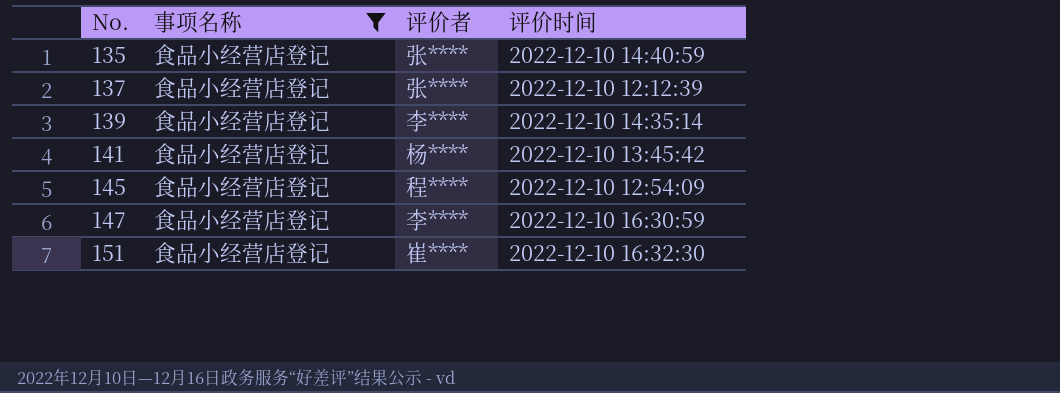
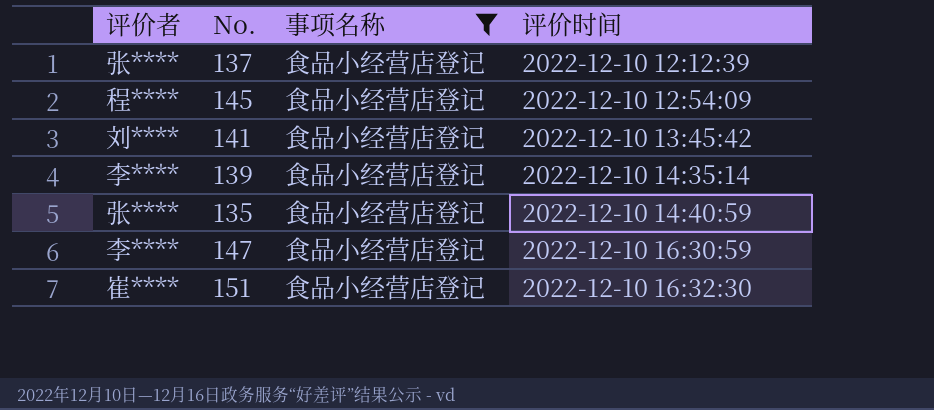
row order: No. ascending -> 评价时间 ascending
column 评价者 | position: 3 -> 1
141 | 评价者: 杨**** -> 刘****

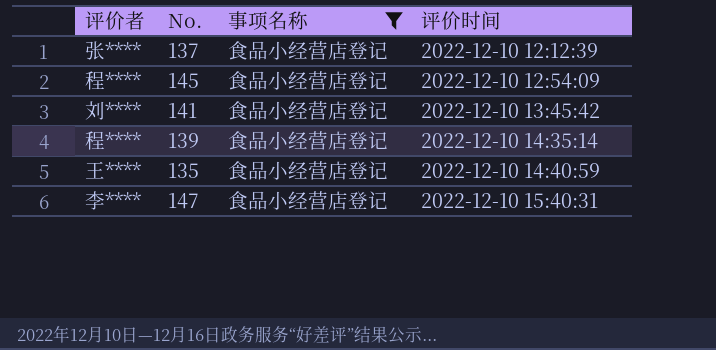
row 151: 崔**** | 食品小经营店登记 | 2022-12-10 16:32:30 -> none
139 | 评价者: 李**** -> 程****
135 | 评价者: 张**** -> 王****
147 | 评价时间: 2022-12-10 16:30:59 -> 2022-12-10 15:40:31

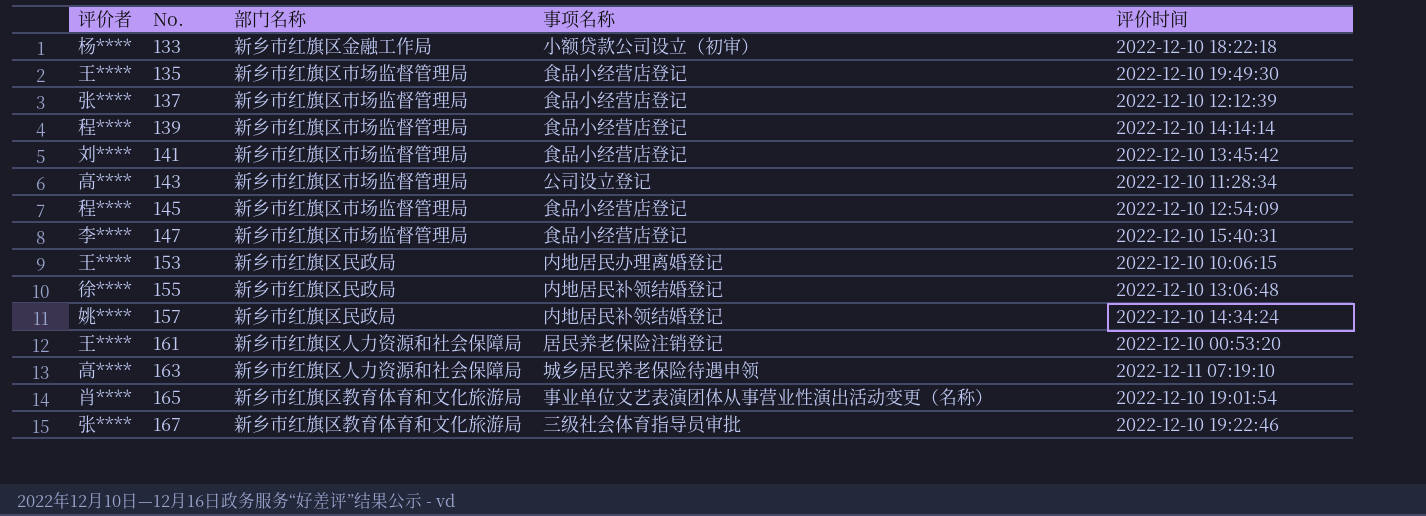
filter: 事项名称 = 食品小经营店登记 -> none
row order: 评价时间 ascending -> No. ascending
column 部门名称 | position: none -> 3
135 | 评价时间: 2022-12-10 14:40:59 -> 2022-12-10 19:49:30
139 | 评价时间: 2022-12-10 14:35:14 -> 2022-12-10 14:14:14

